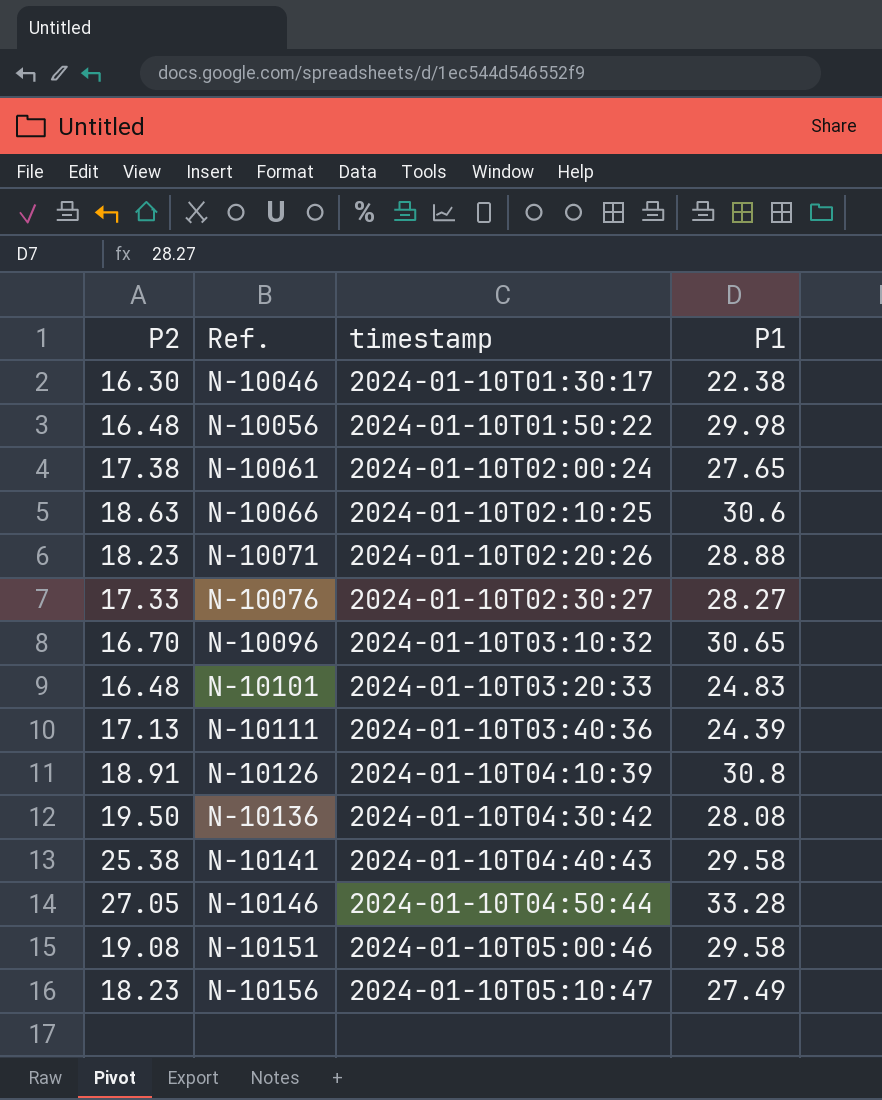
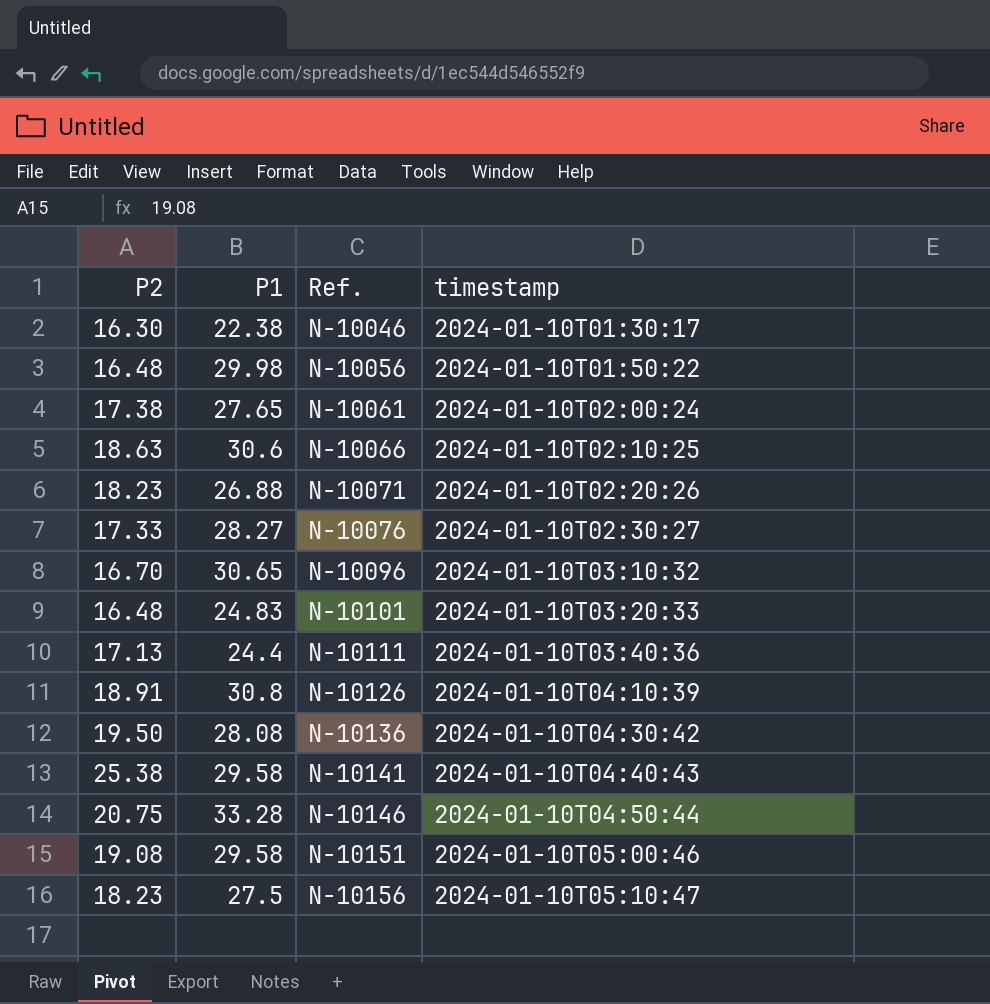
column P1 | position: 4 -> 2
N-10071 | P1: 28.88 -> 26.88
N-10111 | P1: 24.39 -> 24.4
N-10146 | P2: 27.05 -> 20.75
N-10156 | P1: 27.49 -> 27.5

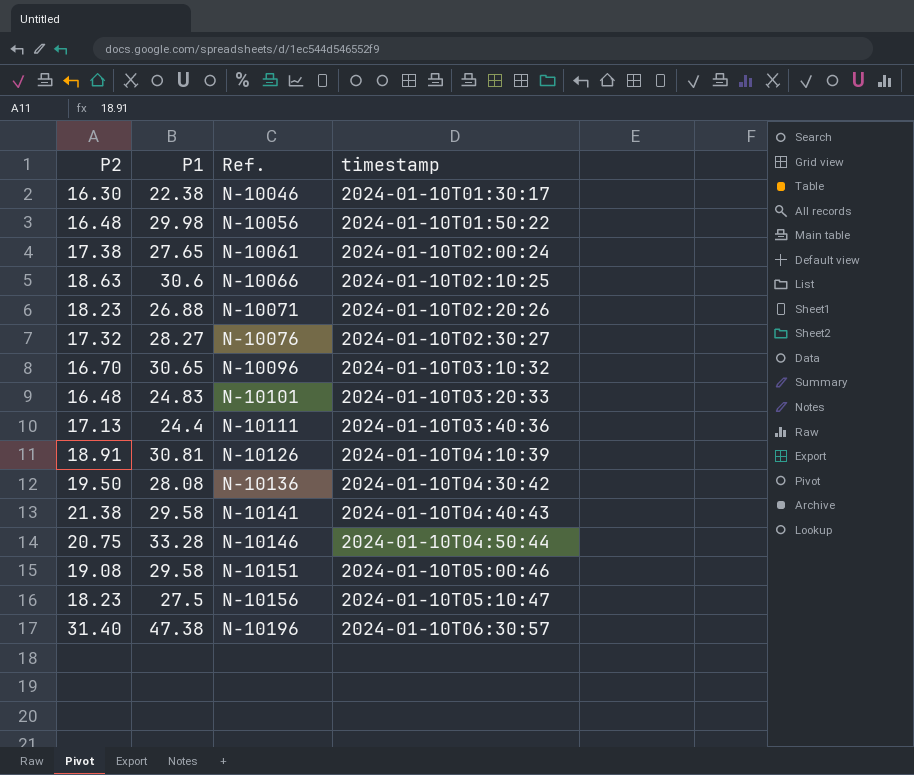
N-10076 | P2: 17.33 -> 17.32
N-10126 | P1: 30.8 -> 30.81
N-10141 | P2: 25.38 -> 21.38
row N-10196: none -> 31.40 | 47.38 | 2024-01-10T06:30:57

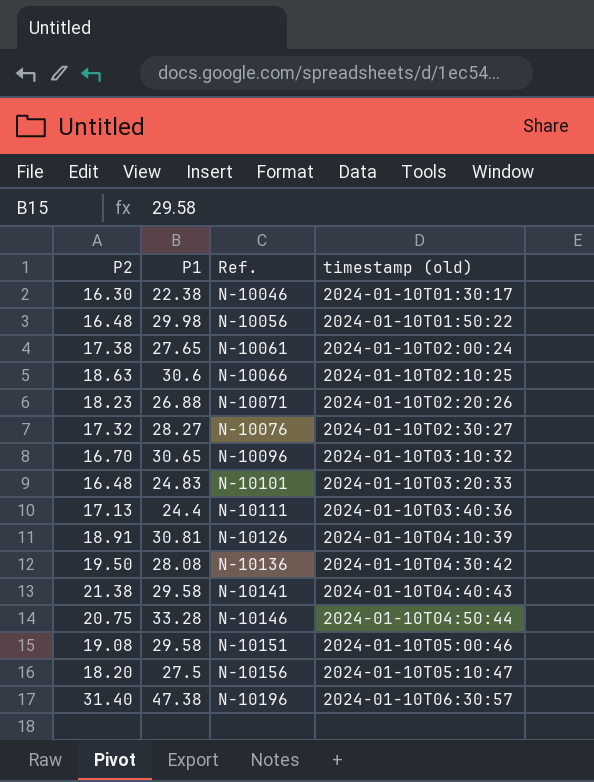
column name: timestamp -> timestamp (old)
N-10156 | P2: 18.23 -> 18.20

